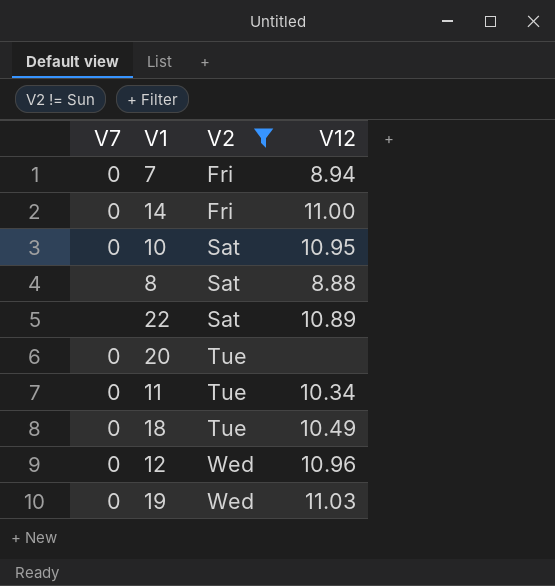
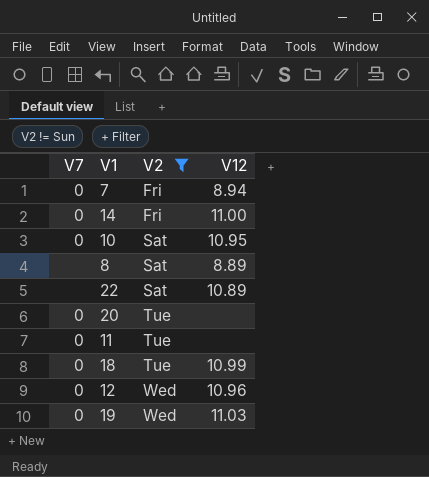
8 | V12: 8.88 -> 8.89
11 | V12: 10.34 -> none
18 | V12: 10.49 -> 10.99

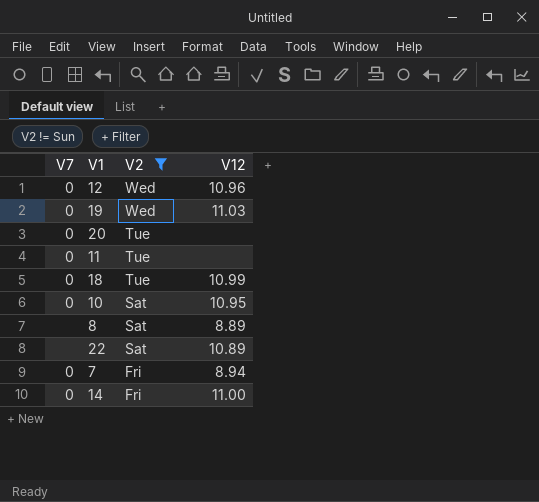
row order: V2 ascending -> V2 descending

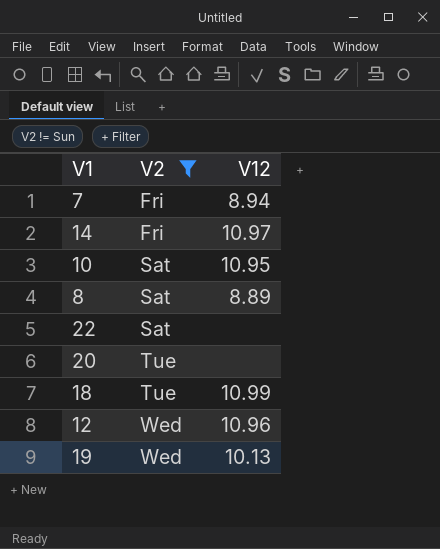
row order: V2 descending -> V2 ascending
column V7 | position: 1 -> none
row 11: 0 | Tue | none -> none
14 | V12: 11.00 -> 10.97
22 | V12: 10.89 -> none
19 | V12: 11.03 -> 10.13

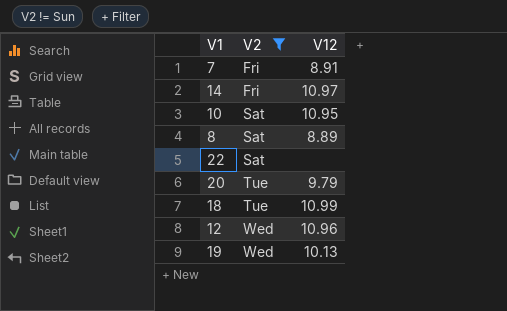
7 | V12: 8.94 -> 8.91
20 | V12: none -> 9.79

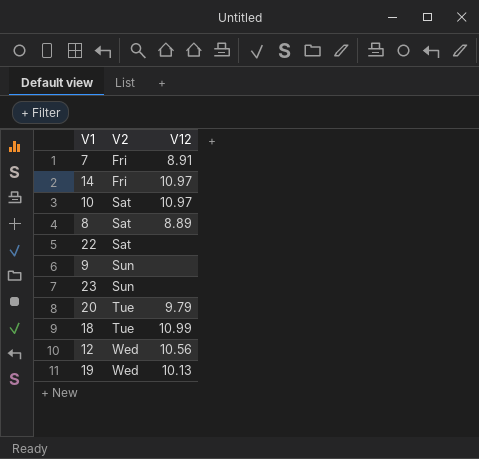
filter: V2 != Sun -> none
10 | V12: 10.95 -> 10.97
12 | V12: 10.96 -> 10.56

